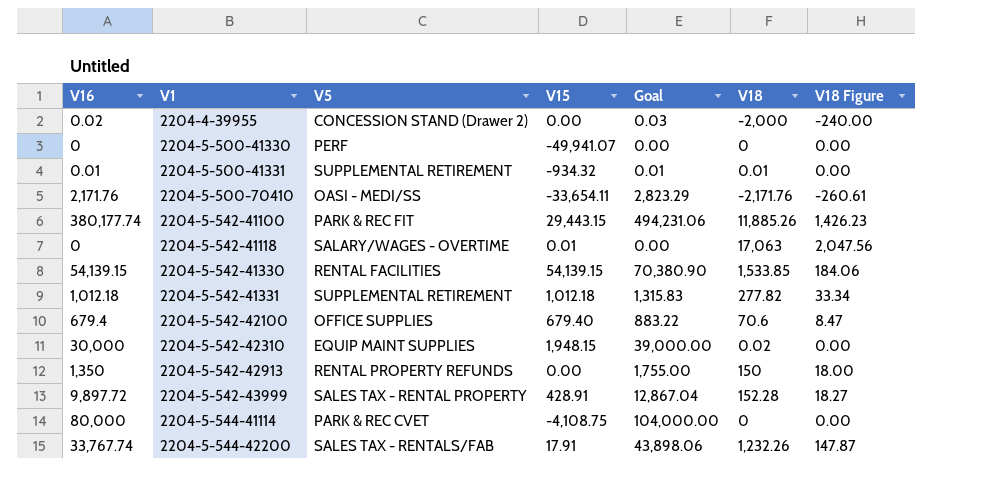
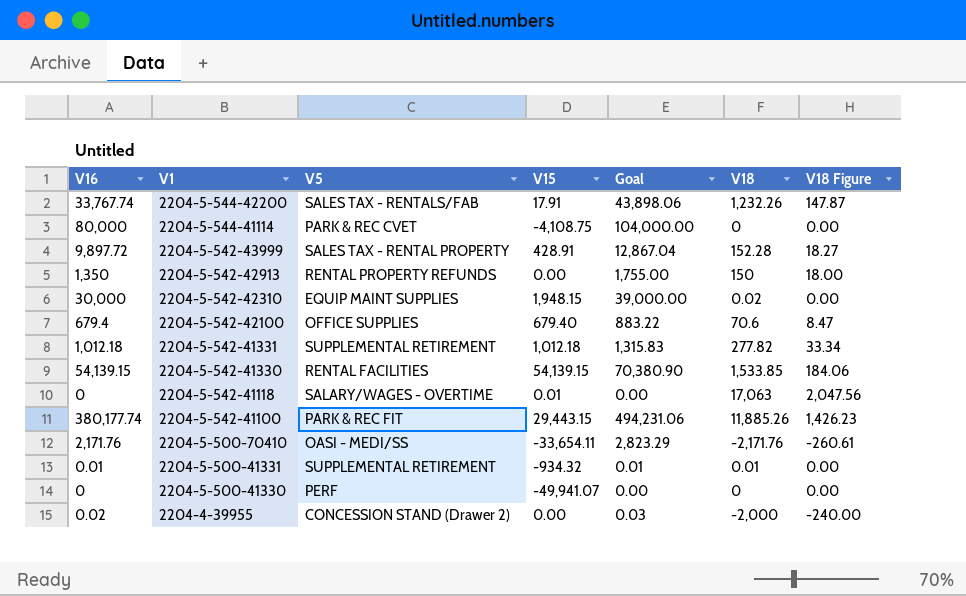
row order: V1 ascending -> V1 descending

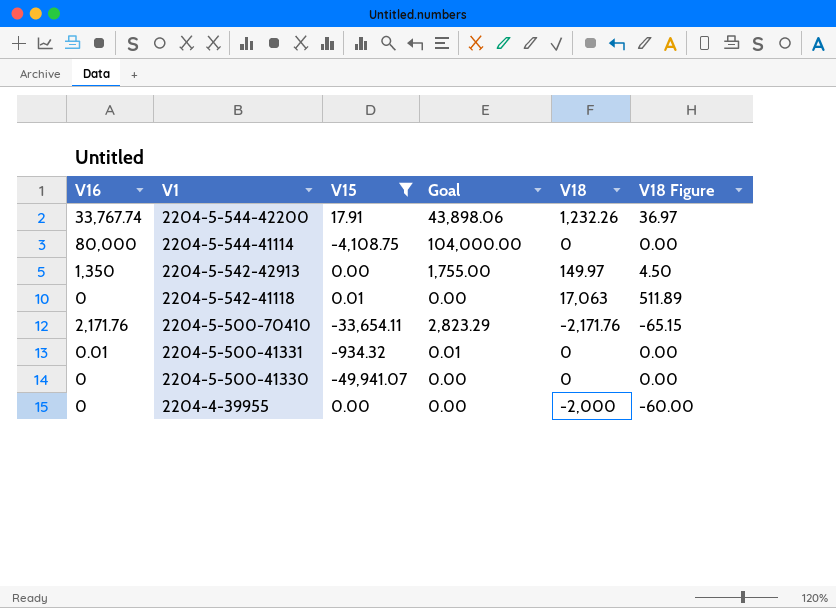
filter: none -> V15 <= 17.91
column V5 | position: 3 -> none
column V18 Figure | formula: [V18] * 0.12 -> [V18] * 0.03
2204-5-542-42913 | V18: 150 -> 149.97
2204-5-500-41331 | V18: 0.01 -> 0
2204-4-39955 | V16: 0.02 -> 0
2204-4-39955 | Goal: 0.03 -> 0.00

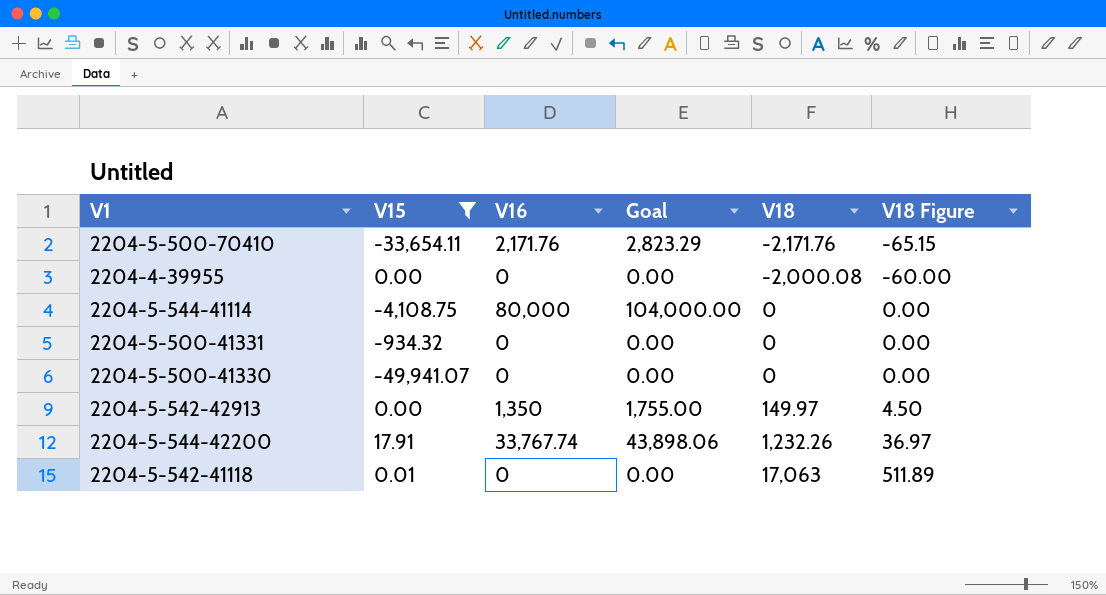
row order: V1 descending -> V18 ascending
column V16 | position: 1 -> 3
2204-4-39955 | V18: -2,000 -> -2,000.08
2204-5-500-41331 | V16: 0.01 -> 0
2204-5-500-41331 | Goal: 0.01 -> 0.00

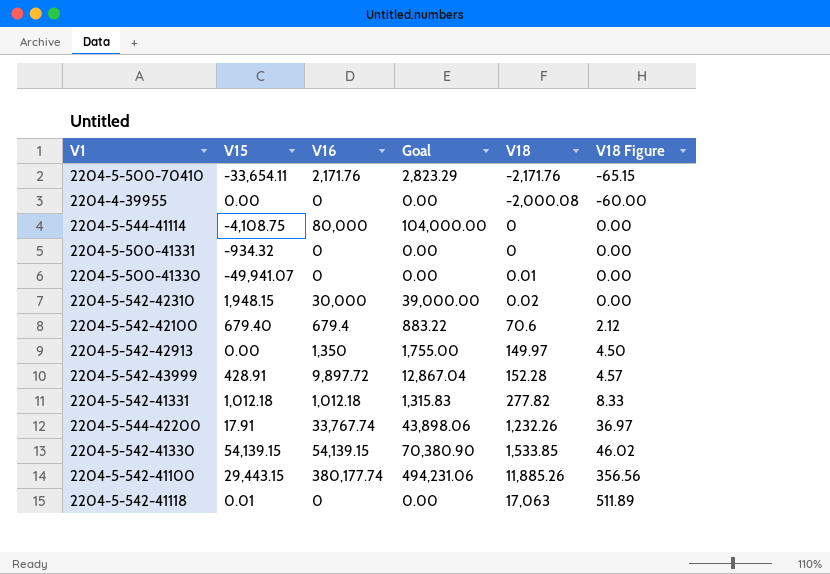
filter: V15 <= 17.91 -> none
2204-5-500-41330 | V18: 0 -> 0.01

